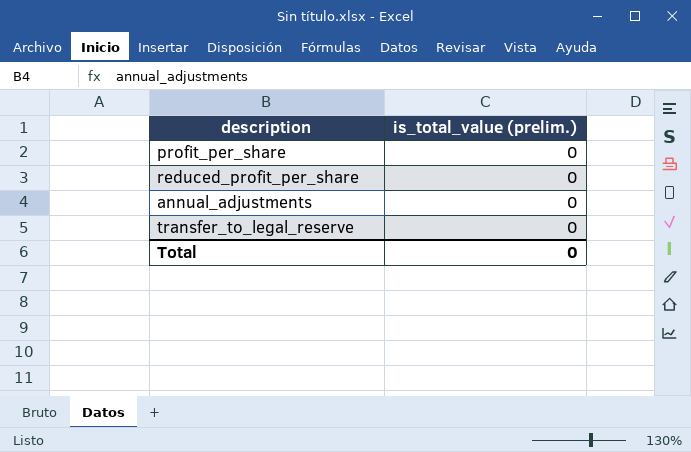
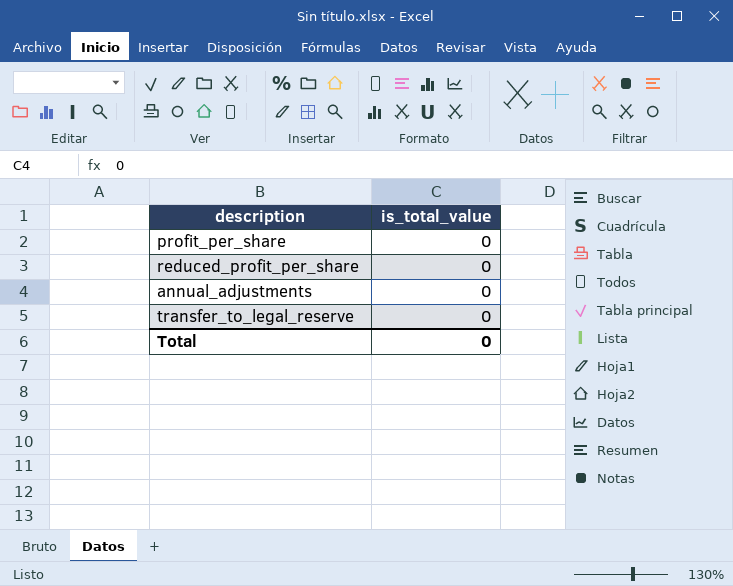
column name: is_total_value (prelim.) -> is_total_value

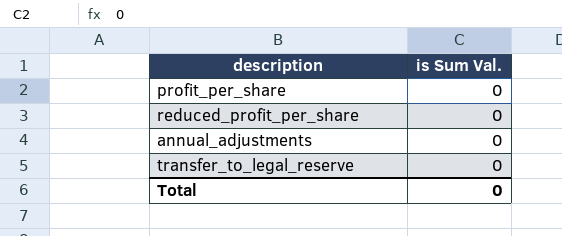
column name: is_total_value -> is Sum Val.

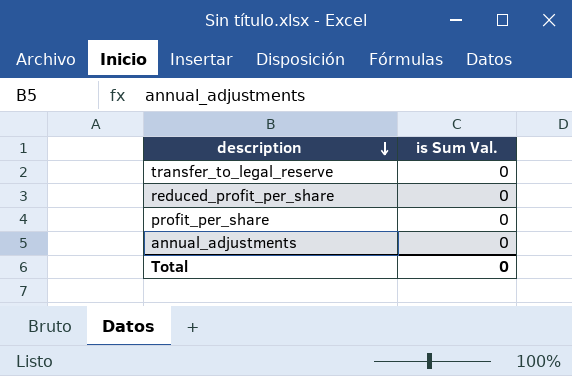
row order: none -> description descending

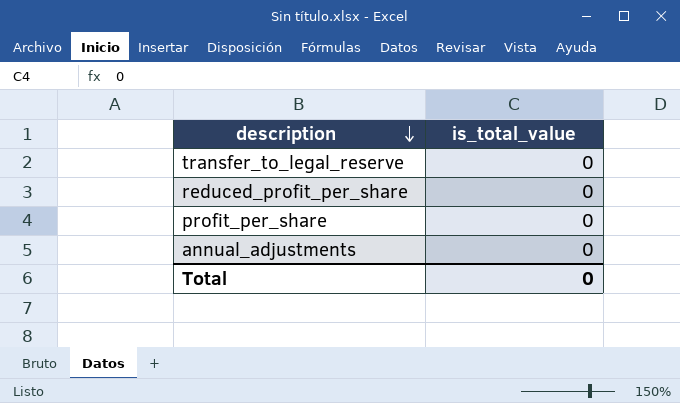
column name: is Sum Val. -> is_total_value

